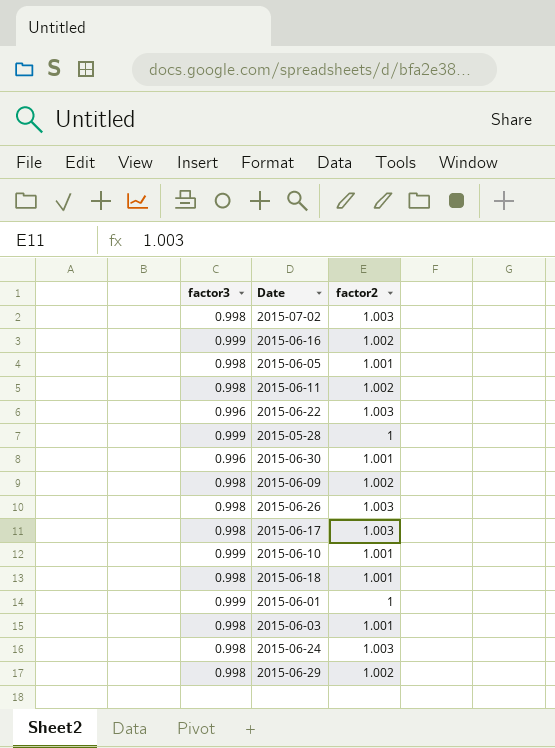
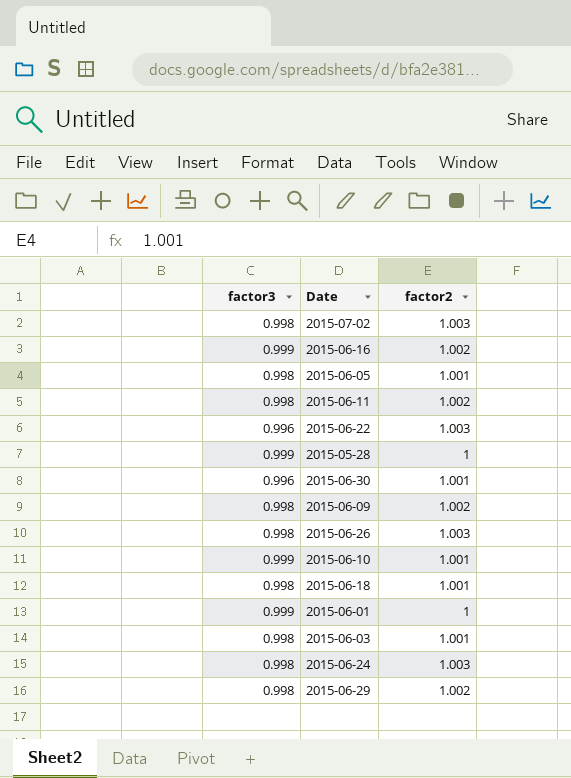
row 2015-06-17: 0.998 | 1.003 -> none

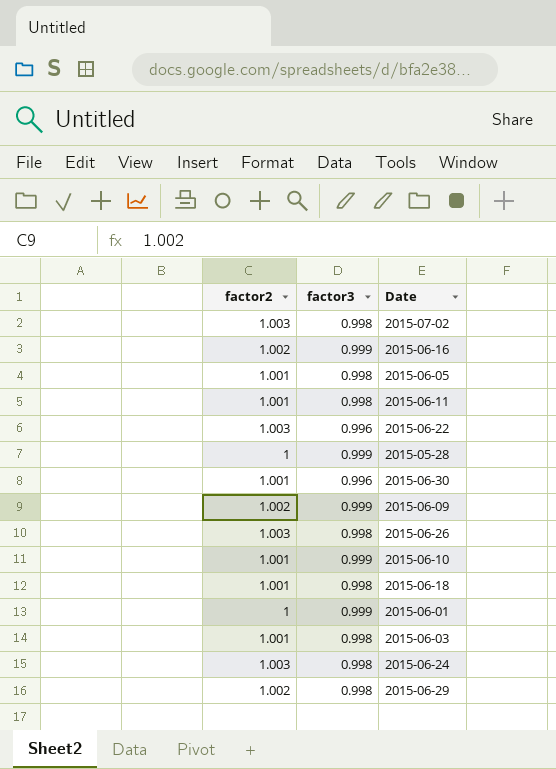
column factor2 | position: 3 -> 1
2015-06-11 | factor2: 1.002 -> 1.001
2015-06-09 | factor3: 0.998 -> 0.999

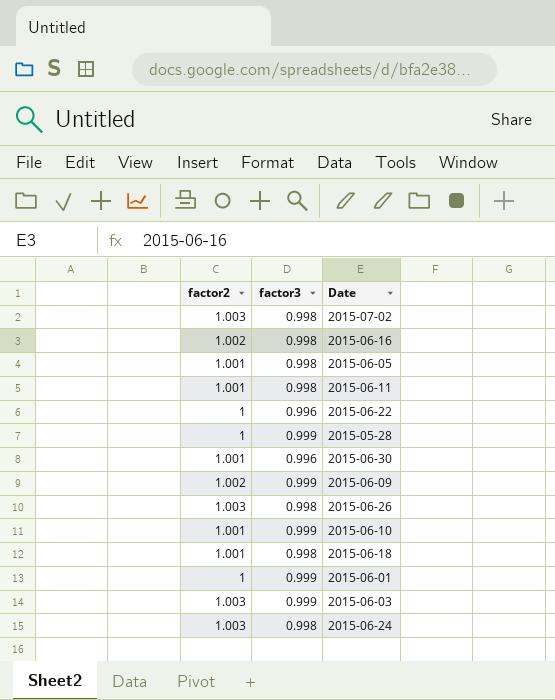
row 2015-06-29: 1.002 | 0.998 -> none
2015-06-16 | factor3: 0.999 -> 0.998
2015-06-22 | factor2: 1.003 -> 1
2015-06-03 | factor2: 1.001 -> 1.003
2015-06-03 | factor3: 0.998 -> 0.999

